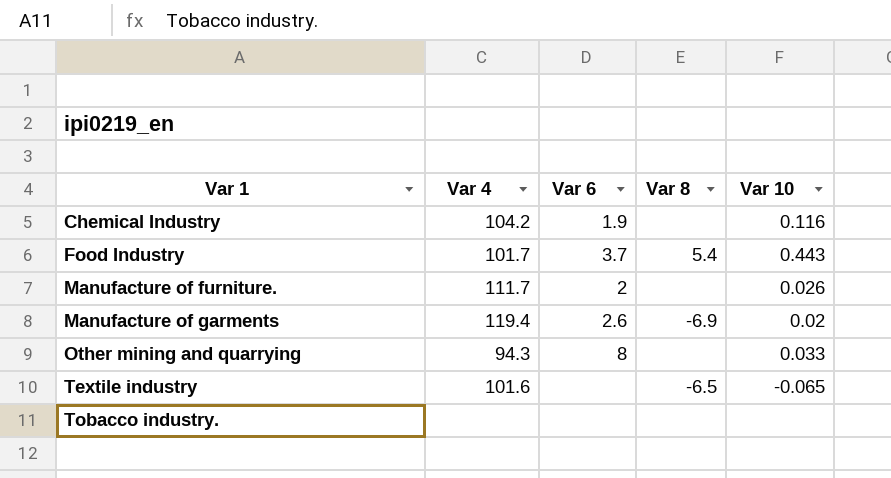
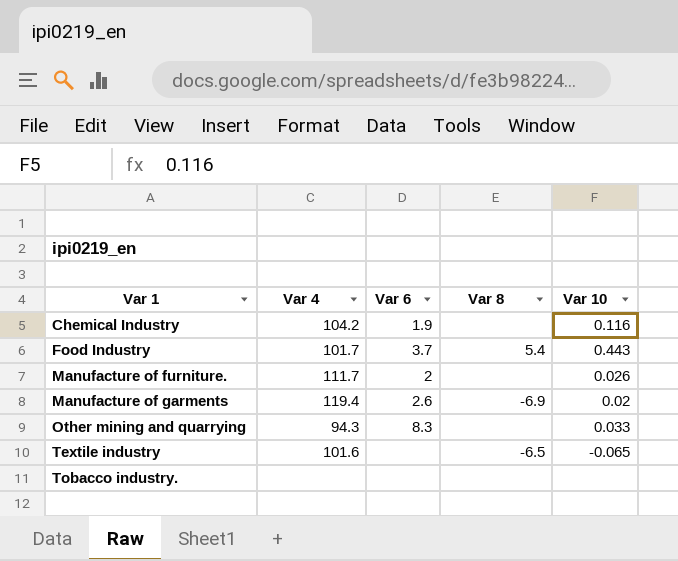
Other mining and quarrying | Var 6: 8 -> 8.3

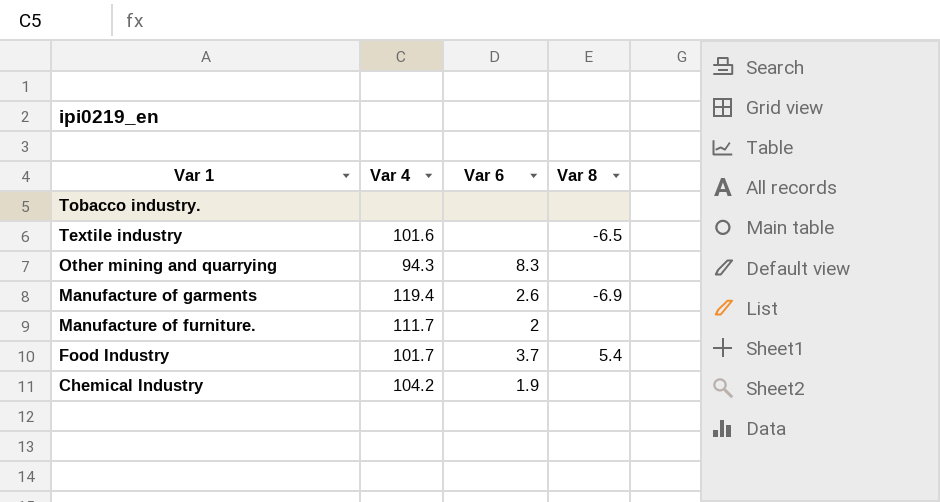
row order: Var 1 ascending -> Var 1 descending
column Var 10 | position: 5 -> none

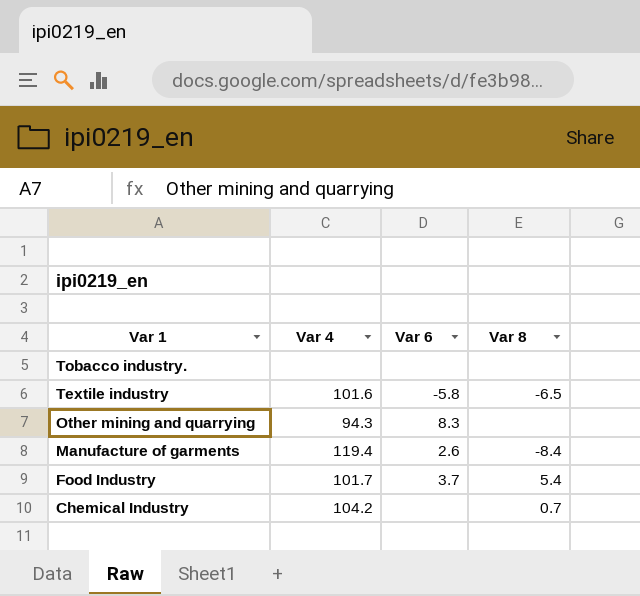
row Manufacture of furniture.: 111.7 | 2 | none -> none
Textile industry | Var 6: none -> -5.8
Manufacture of garments | Var 8: -6.9 -> -8.4
Chemical Industry | Var 6: 1.9 -> none
Chemical Industry | Var 8: none -> 0.7

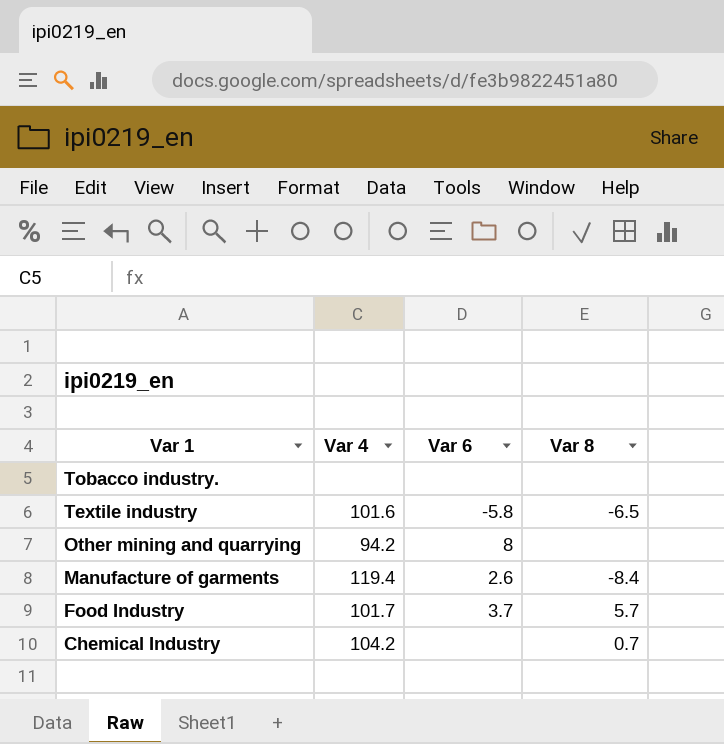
Other mining and quarrying | Var 4: 94.3 -> 94.2
Other mining and quarrying | Var 6: 8.3 -> 8
Food Industry | Var 8: 5.4 -> 5.7

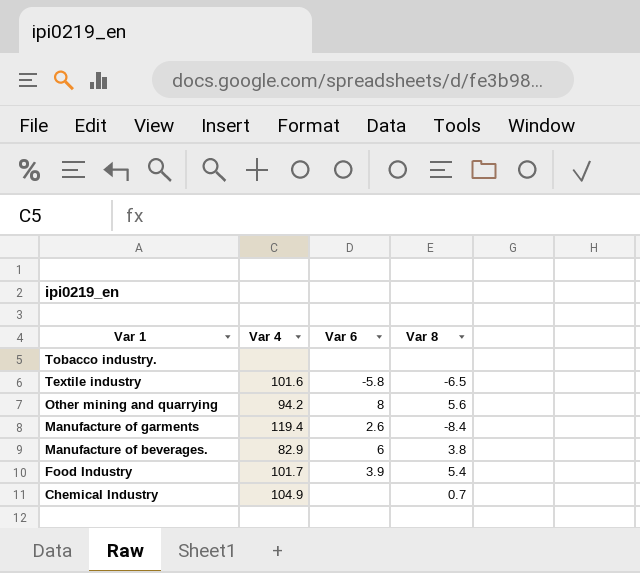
Other mining and quarrying | Var 8: none -> 5.6
row Manufacture of beverages.: none -> 82.9 | 6 | 3.8
Food Industry | Var 6: 3.7 -> 3.9
Food Industry | Var 8: 5.7 -> 5.4
Chemical Industry | Var 4: 104.2 -> 104.9

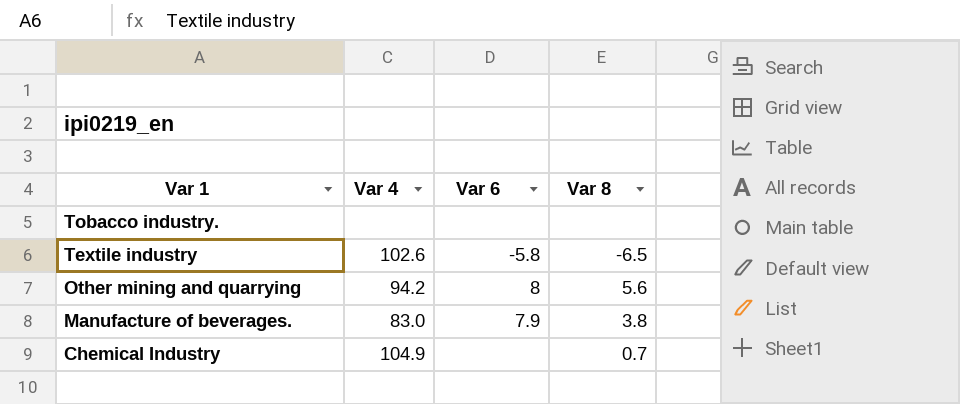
row Manufacture of garments: 119.4 | 2.6 | -8.4 -> none
row Food Industry: 101.7 | 3.9 | 5.4 -> none
Textile industry | Var 4: 101.6 -> 102.6
Manufacture of beverages. | Var 4: 82.9 -> 83.0
Manufacture of beverages. | Var 6: 6 -> 7.9

